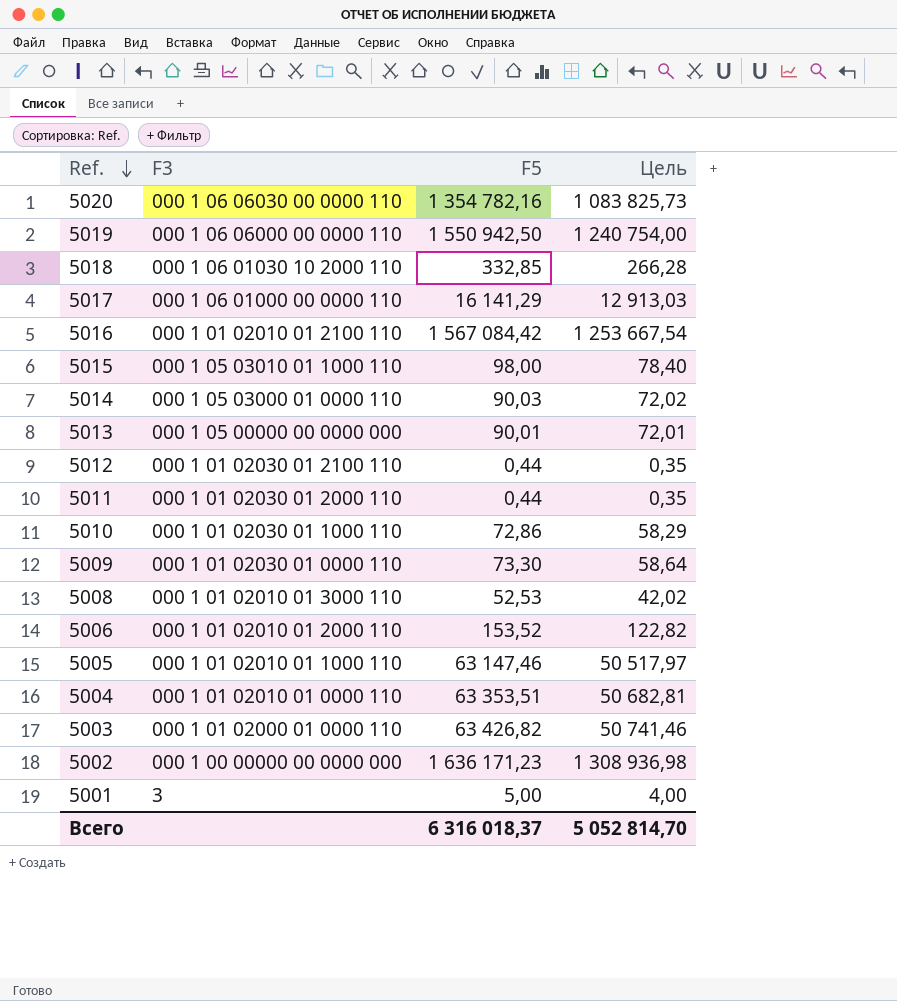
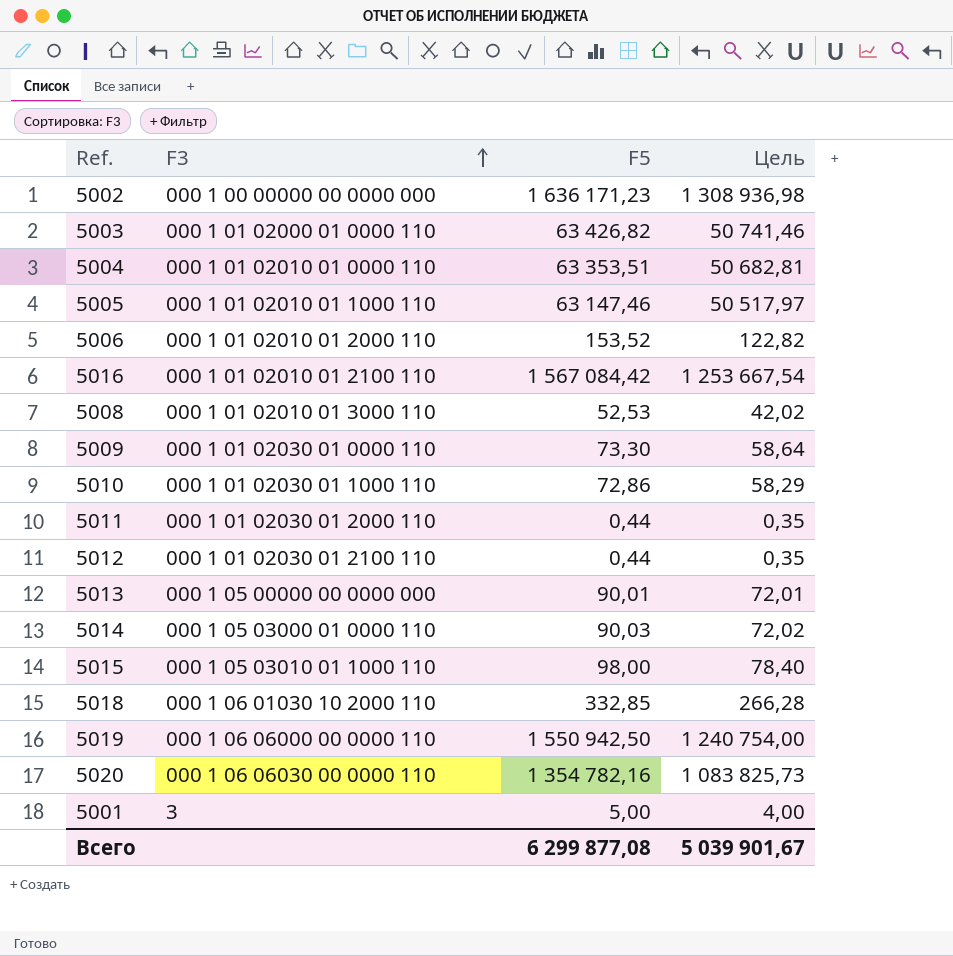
row order: Ref. descending -> F3 ascending
row 5017: 000 1 06 01000 00 0000 110 | 16 141,29 | 12 913,03 -> none
Всего | F5: 6 316 018,37 -> 6 299 877,08
Всего | Цель: 5 052 814,70 -> 5 039 901,67

